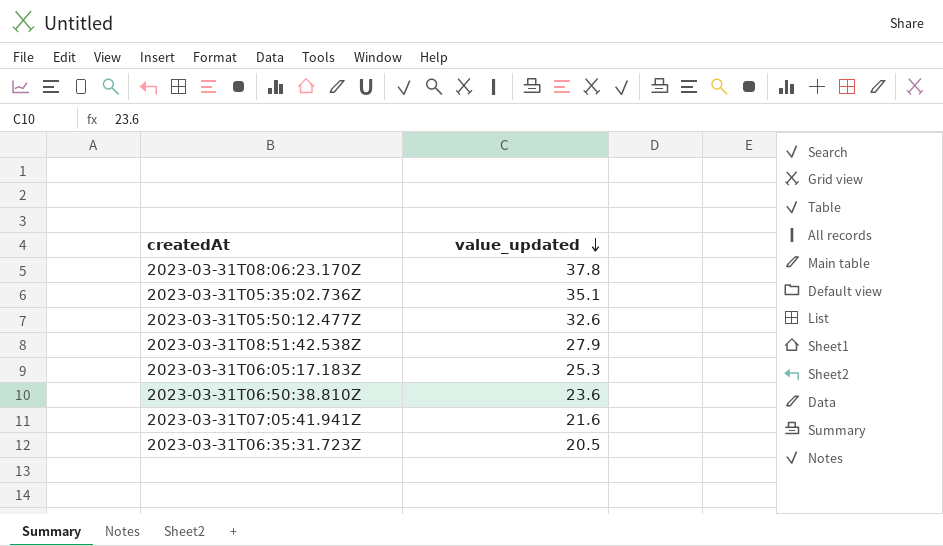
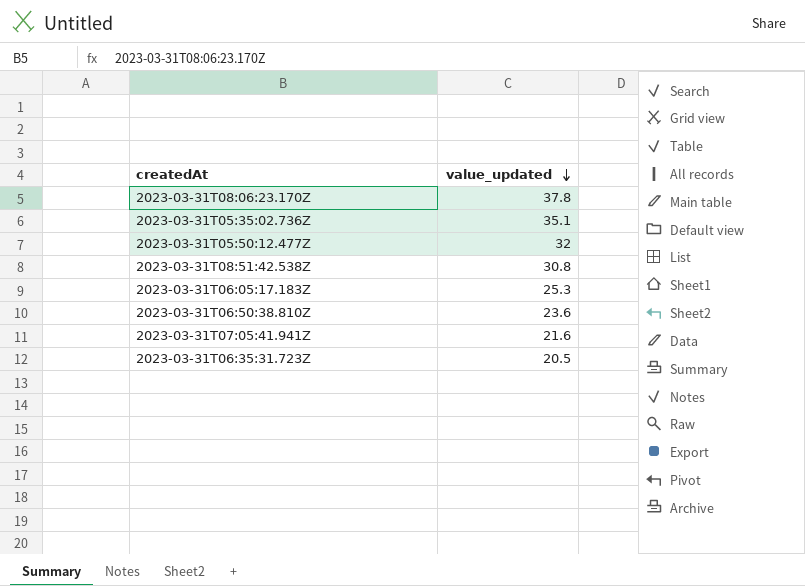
2023-03-31T05:50:12.477Z | value_updated: 32.6 -> 32
2023-03-31T08:51:42.538Z | value_updated: 27.9 -> 30.8

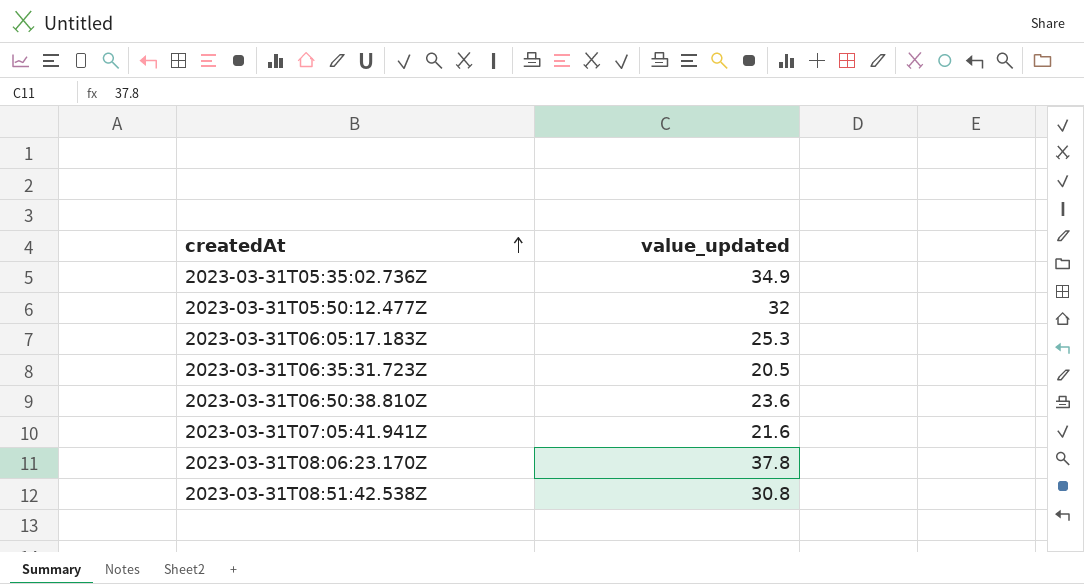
row order: value_updated descending -> createdAt ascending
2023-03-31T05:35:02.736Z | value_updated: 35.1 -> 34.9

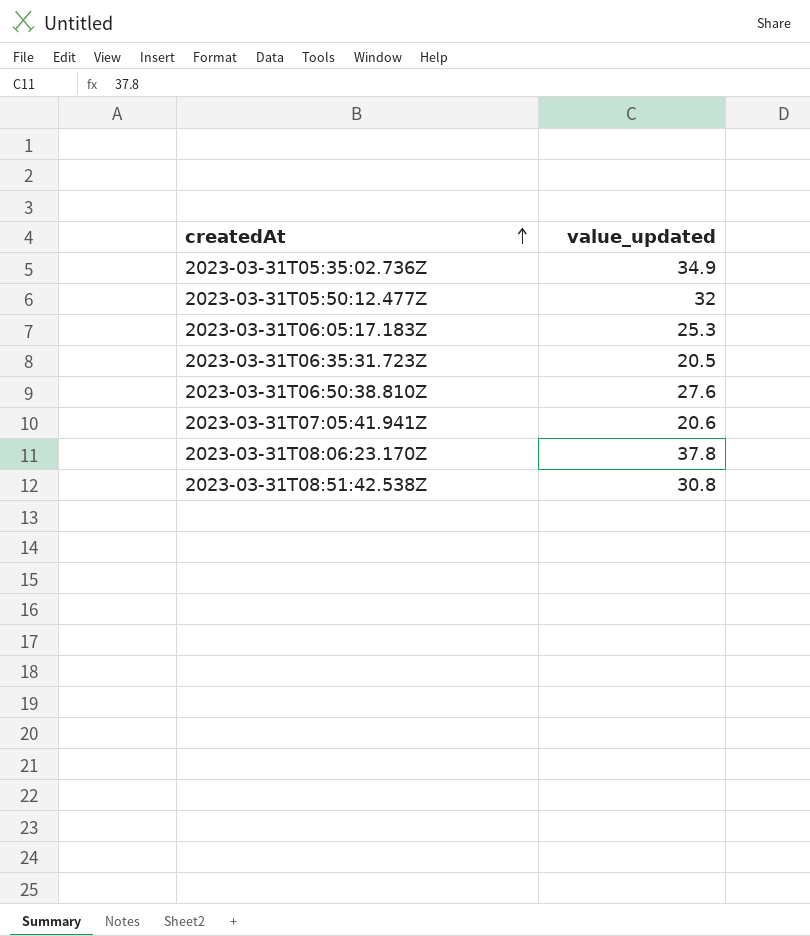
2023-03-31T06:50:38.810Z | value_updated: 23.6 -> 27.6
2023-03-31T07:05:41.941Z | value_updated: 21.6 -> 20.6

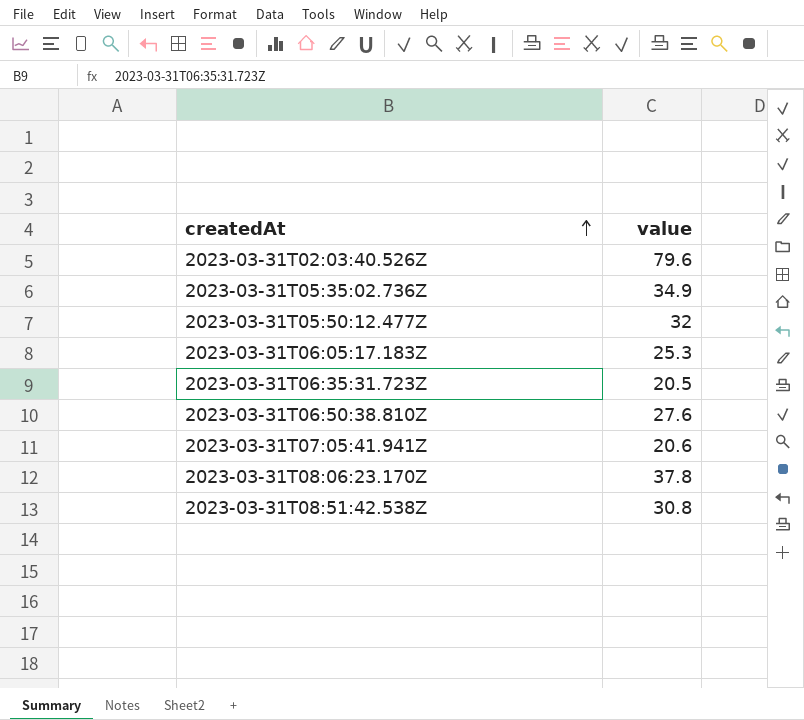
column name: value_updated -> value
row 2023-03-31T02:03:40.526Z: none -> 79.6

